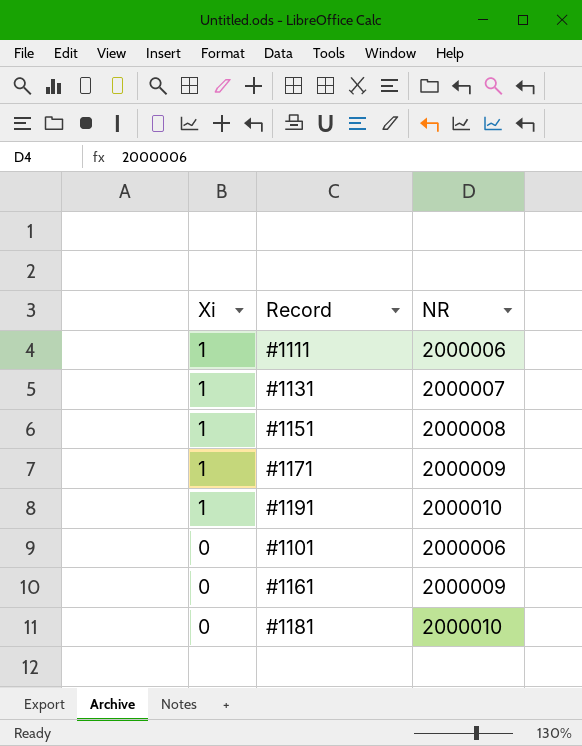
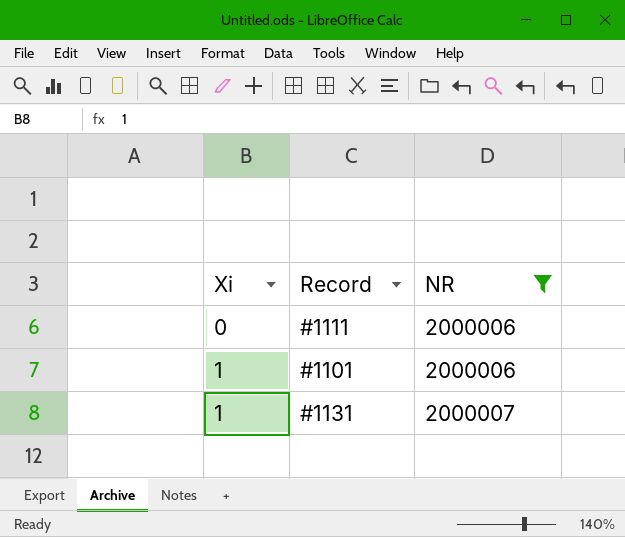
filter: none -> NR <= 2000007
row order: Xi descending -> Xi ascending
#1111 | Xi: 1 -> 0
#1101 | Xi: 0 -> 1

